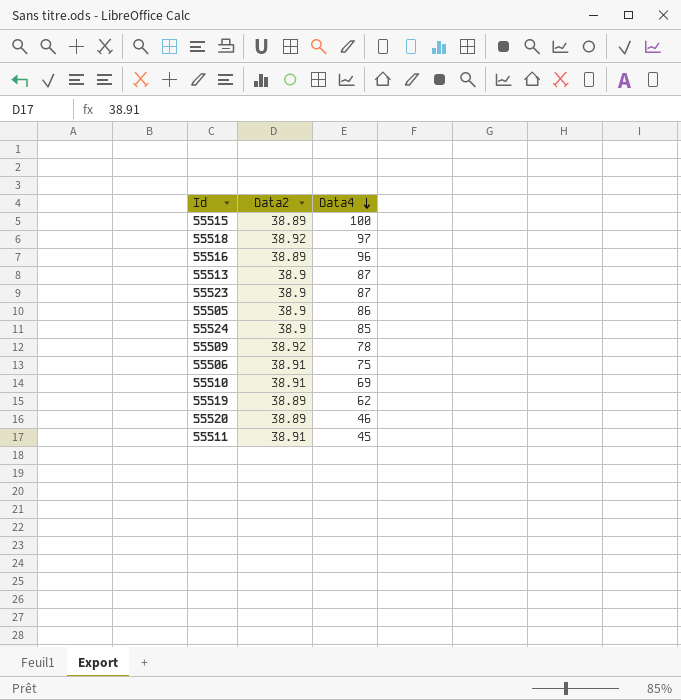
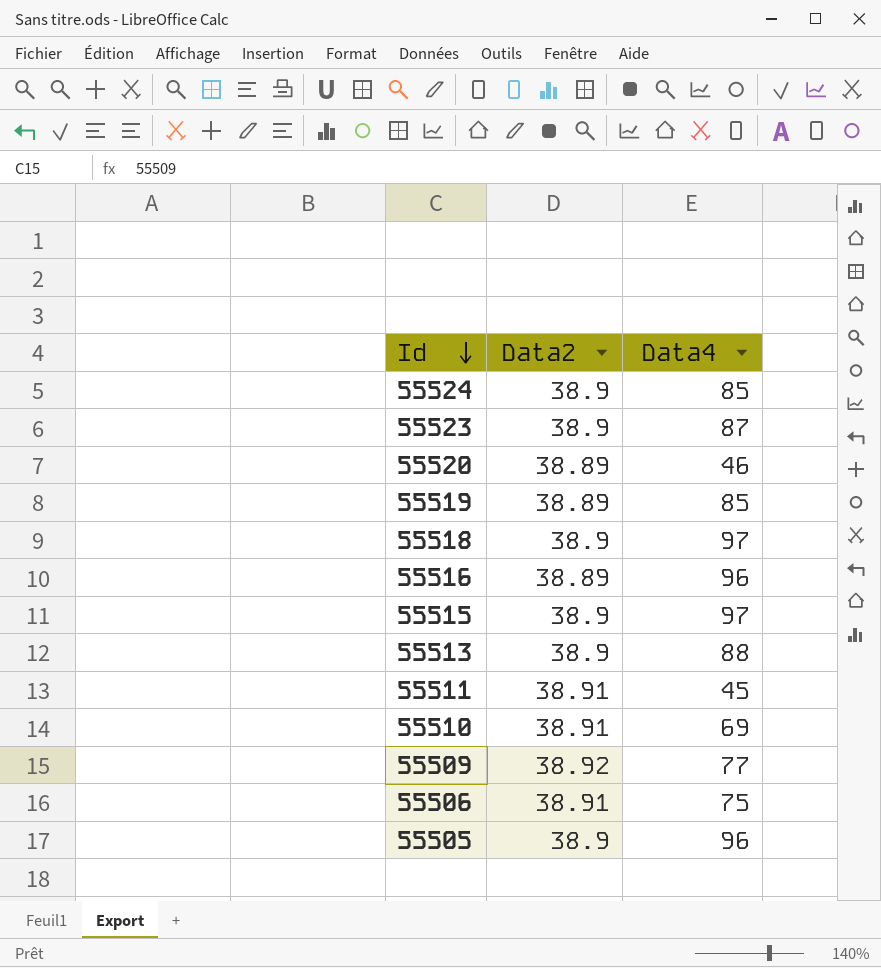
row order: Data4 descending -> Id descending
55519 | Data4: 62 -> 85
55518 | Data2: 38.92 -> 38.9
55515 | Data2: 38.89 -> 38.9
55515 | Data4: 100 -> 97
55513 | Data4: 87 -> 88
55509 | Data4: 78 -> 77
55505 | Data4: 86 -> 96

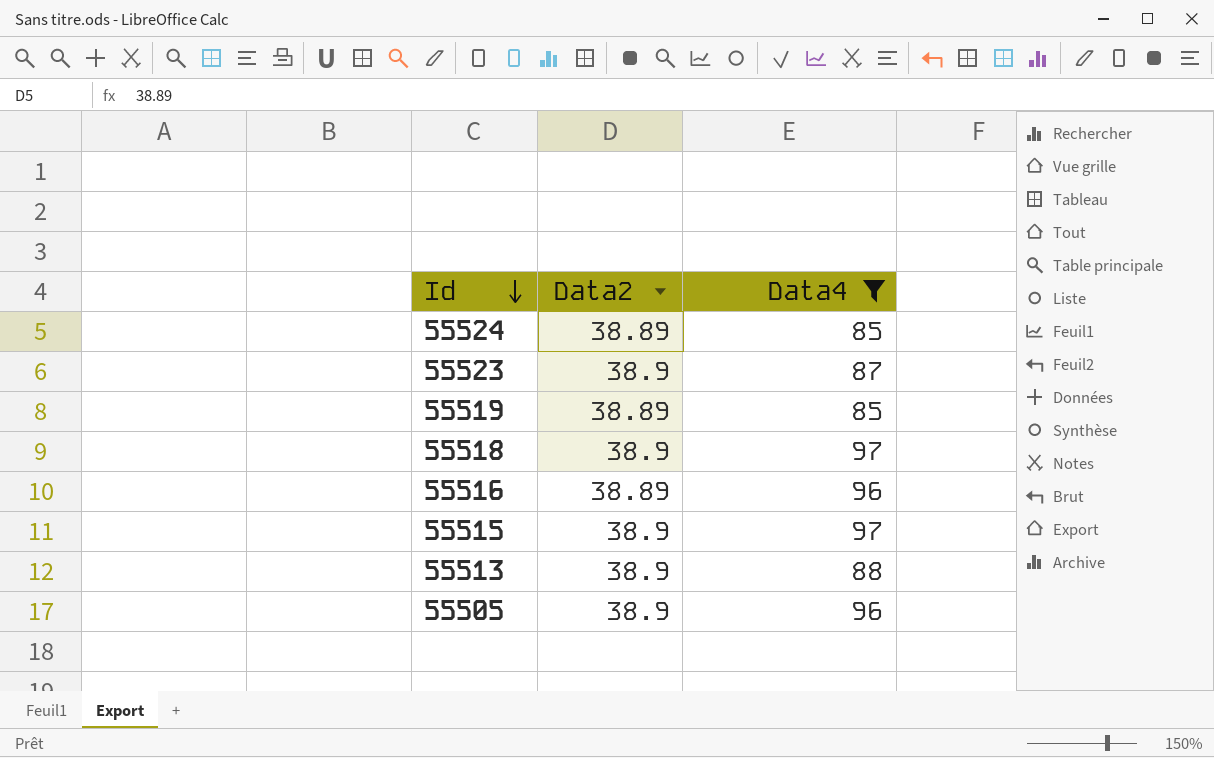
filter: none -> Data4 >= 85
55524 | Data2: 38.9 -> 38.89

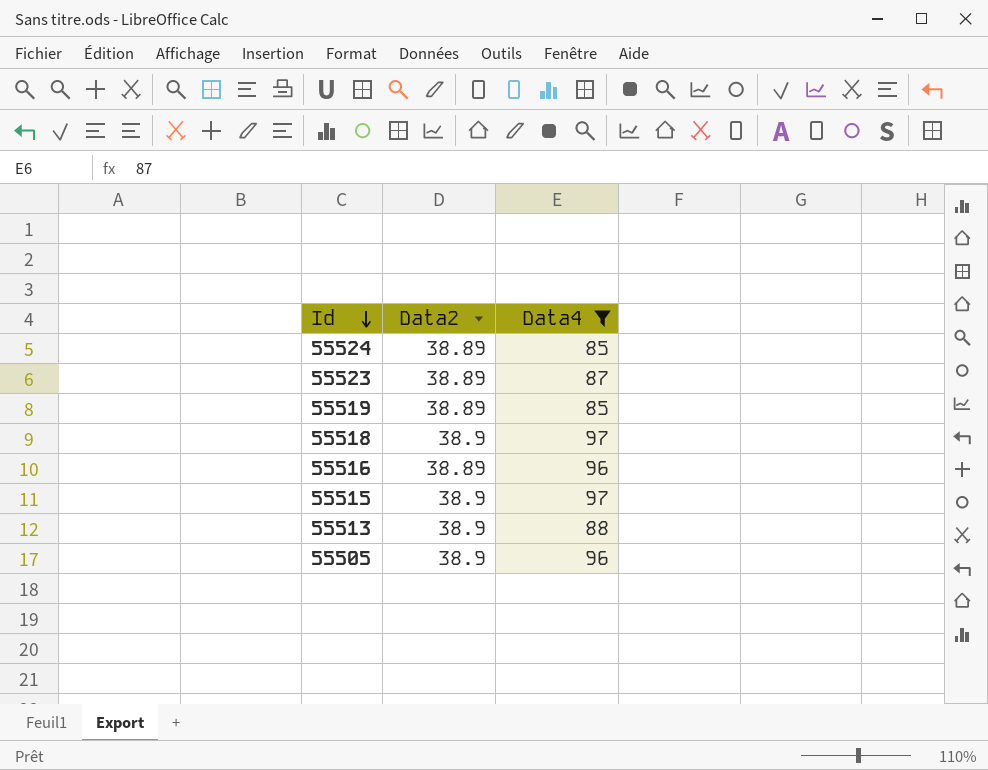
55523 | Data2: 38.9 -> 38.89

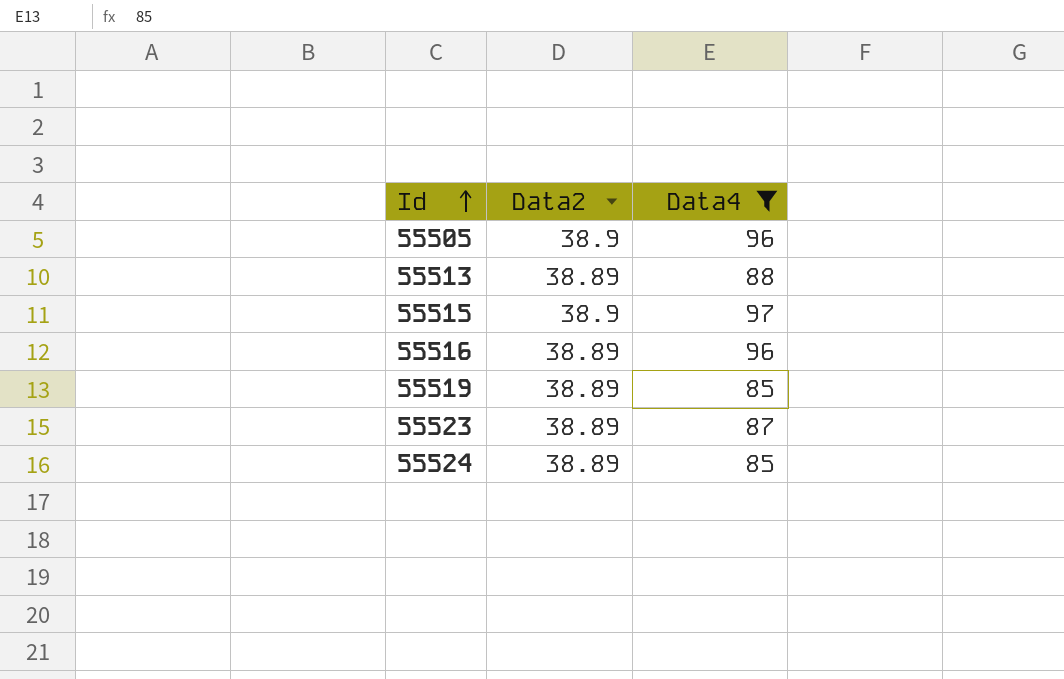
row order: Id descending -> Id ascending
row 55518: 38.9 | 97 -> none
55513 | Data2: 38.9 -> 38.89

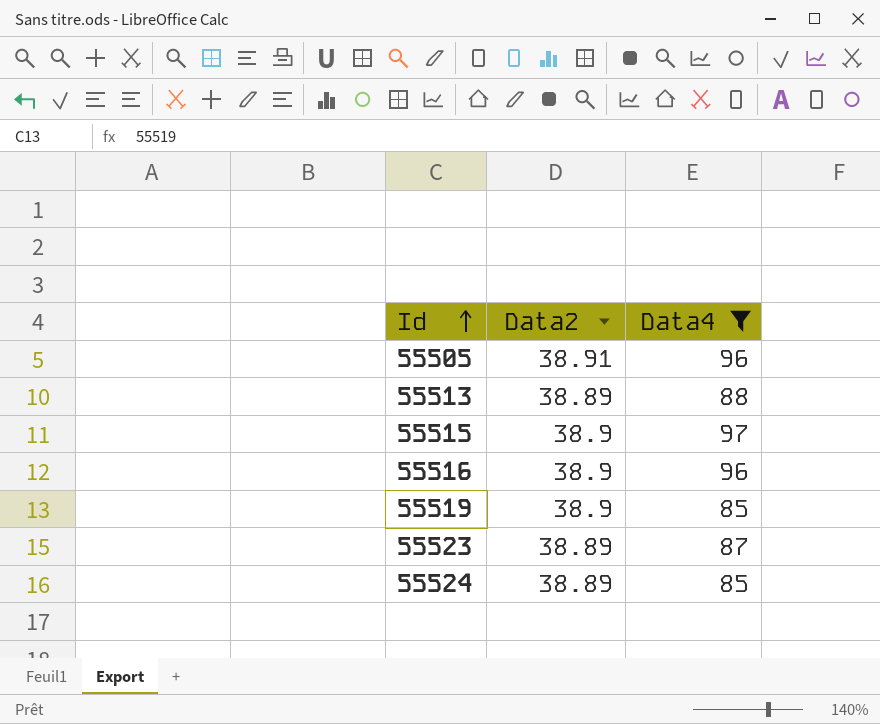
55505 | Data2: 38.9 -> 38.91
55516 | Data2: 38.89 -> 38.9
55519 | Data2: 38.89 -> 38.9

